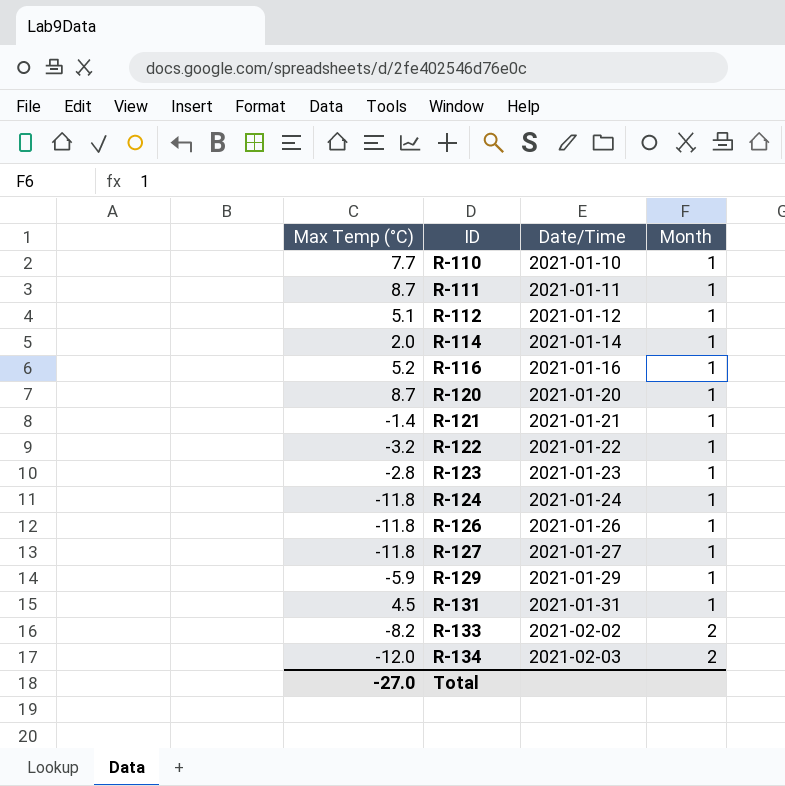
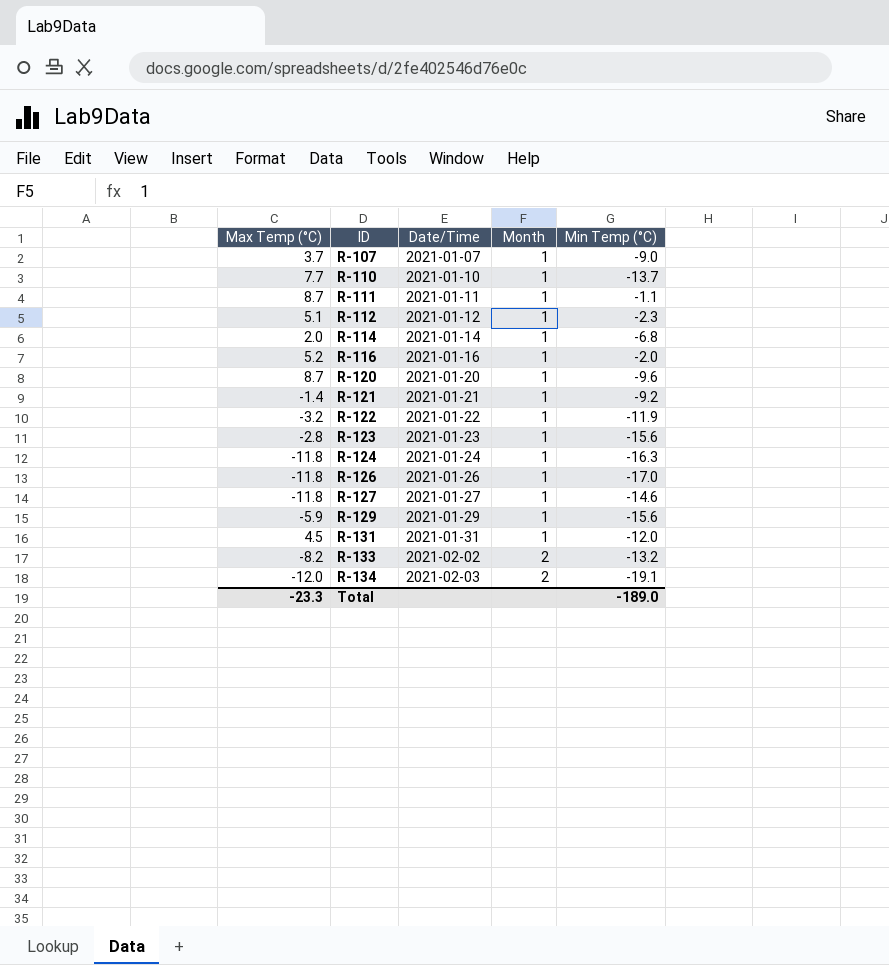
column Min Temp (°C) | position: none -> 5
row R-107: none -> 3.7 | 2021-01-07 | 1 | -9.0
Total | Max Temp (°C): -27.0 -> -23.3

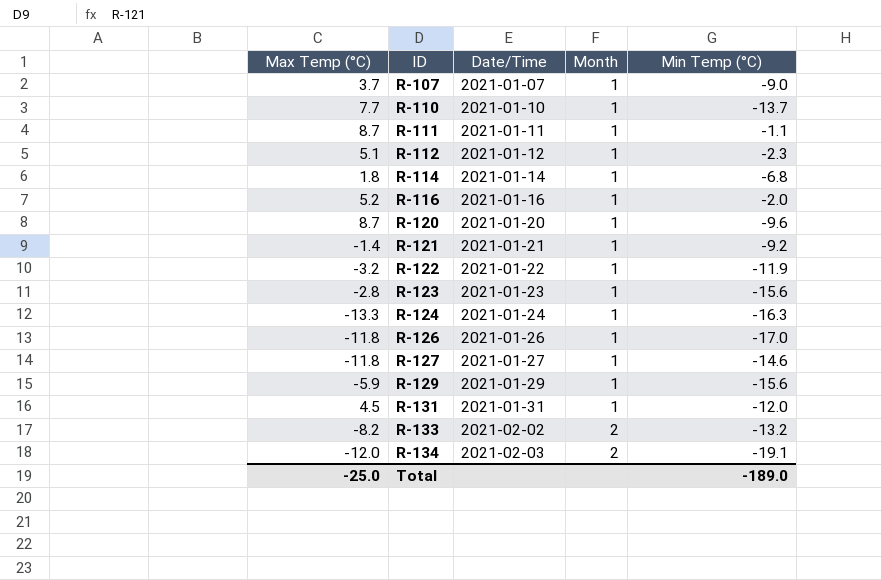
R-114 | Max Temp (°C): 2.0 -> 1.8
R-124 | Max Temp (°C): -11.8 -> -13.3
Total | Max Temp (°C): -23.3 -> -25.0

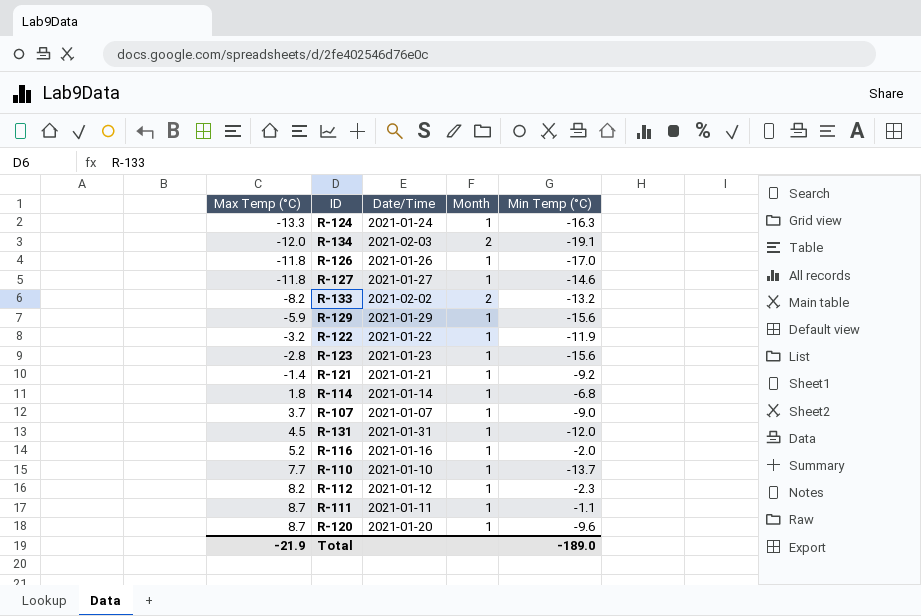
row order: ID ascending -> Max Temp (°C) ascending
R-112 | Max Temp (°C): 5.1 -> 8.2
Total | Max Temp (°C): -25.0 -> -21.9

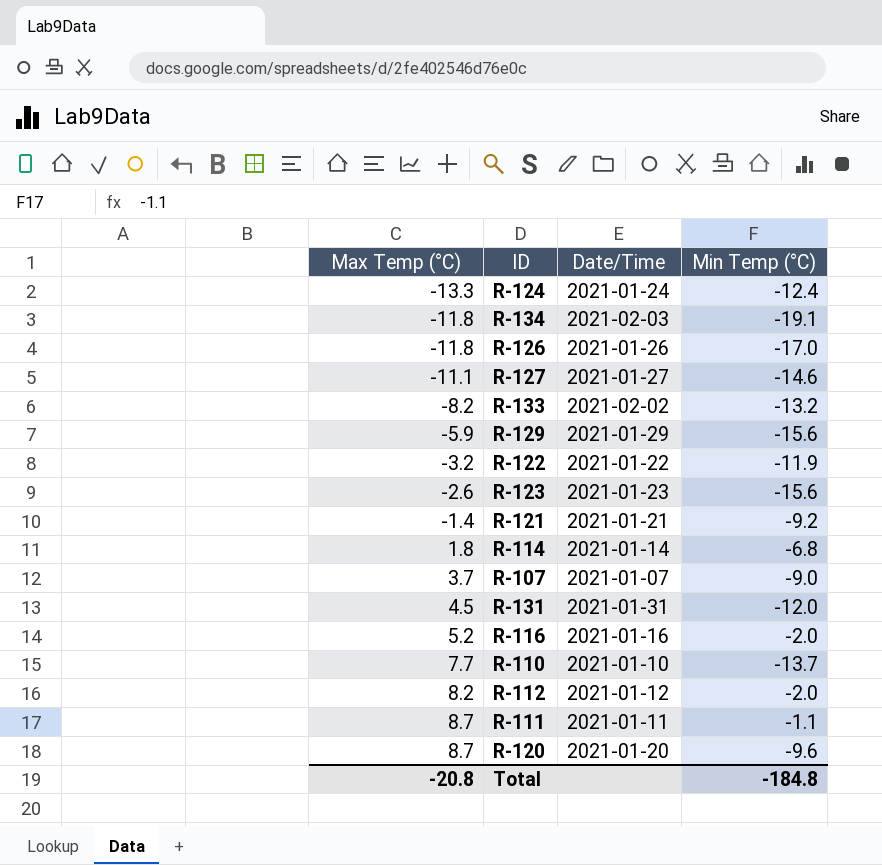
column Month | position: 4 -> none
R-124 | Min Temp (°C): -16.3 -> -12.4
R-134 | Max Temp (°C): -12.0 -> -11.8
R-127 | Max Temp (°C): -11.8 -> -11.1
R-123 | Max Temp (°C): -2.8 -> -2.6
R-112 | Min Temp (°C): -2.3 -> -2.0
Total | Max Temp (°C): -21.9 -> -20.8
Total | Min Temp (°C): -189.0 -> -184.8

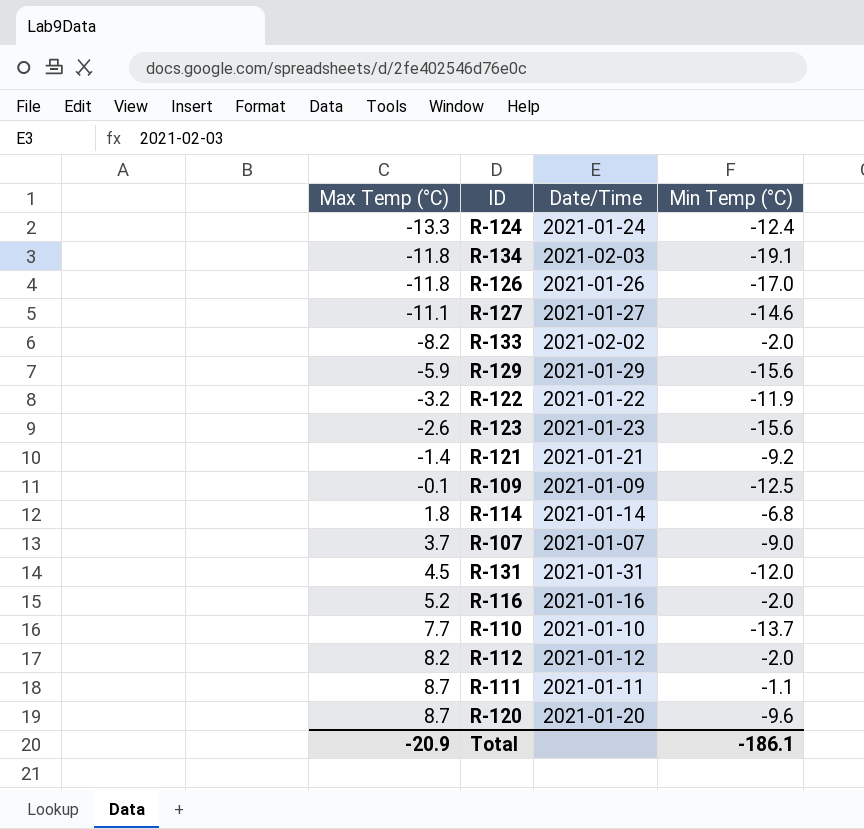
R-133 | Min Temp (°C): -13.2 -> -2.0
row R-109: none -> -0.1 | 2021-01-09 | -12.5
Total | Max Temp (°C): -20.8 -> -20.9
Total | Min Temp (°C): -184.8 -> -186.1

